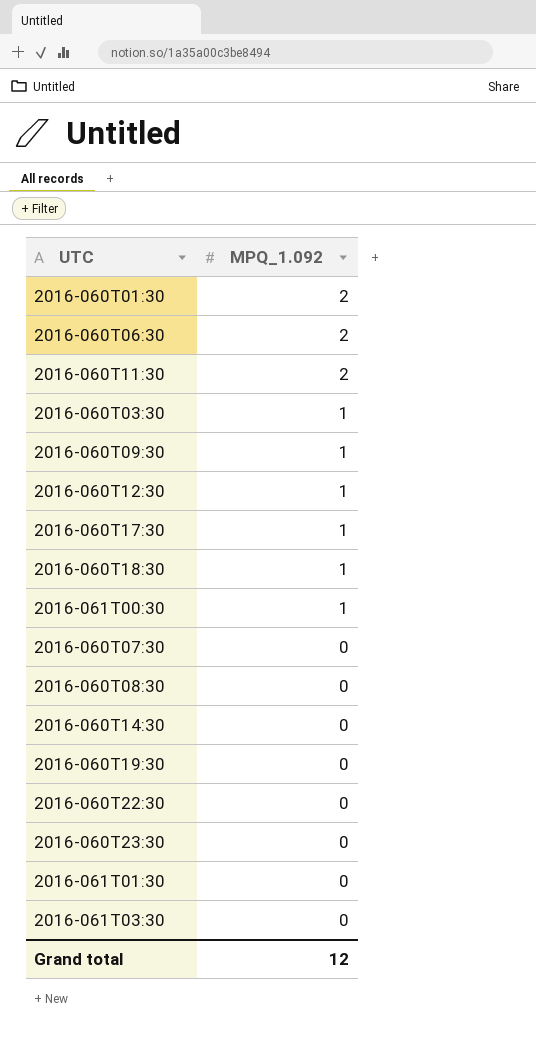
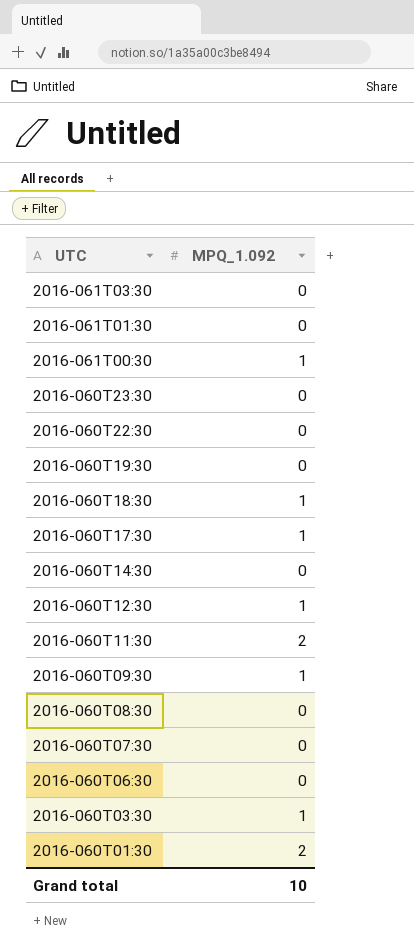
row order: MPQ_1.092 descending -> UTC descending
2016-060T06:30 | MPQ_1.092: 2 -> 0
Grand total | MPQ_1.092: 12 -> 10

